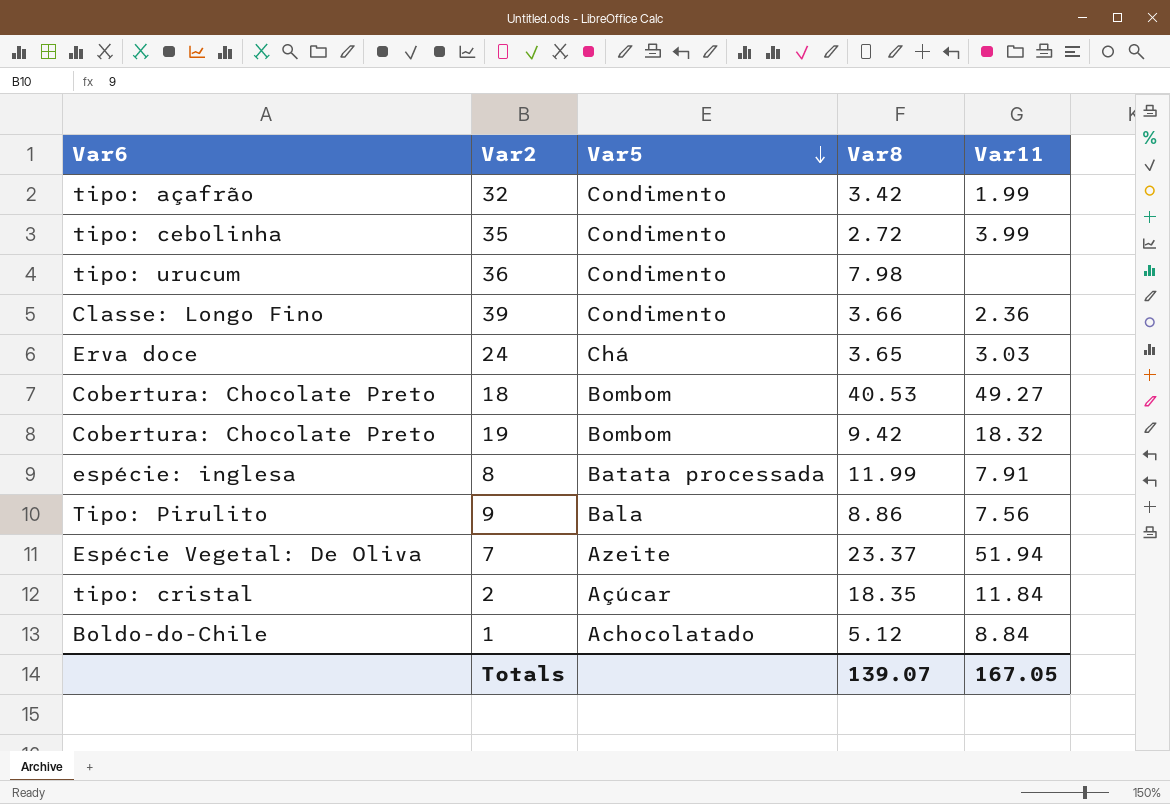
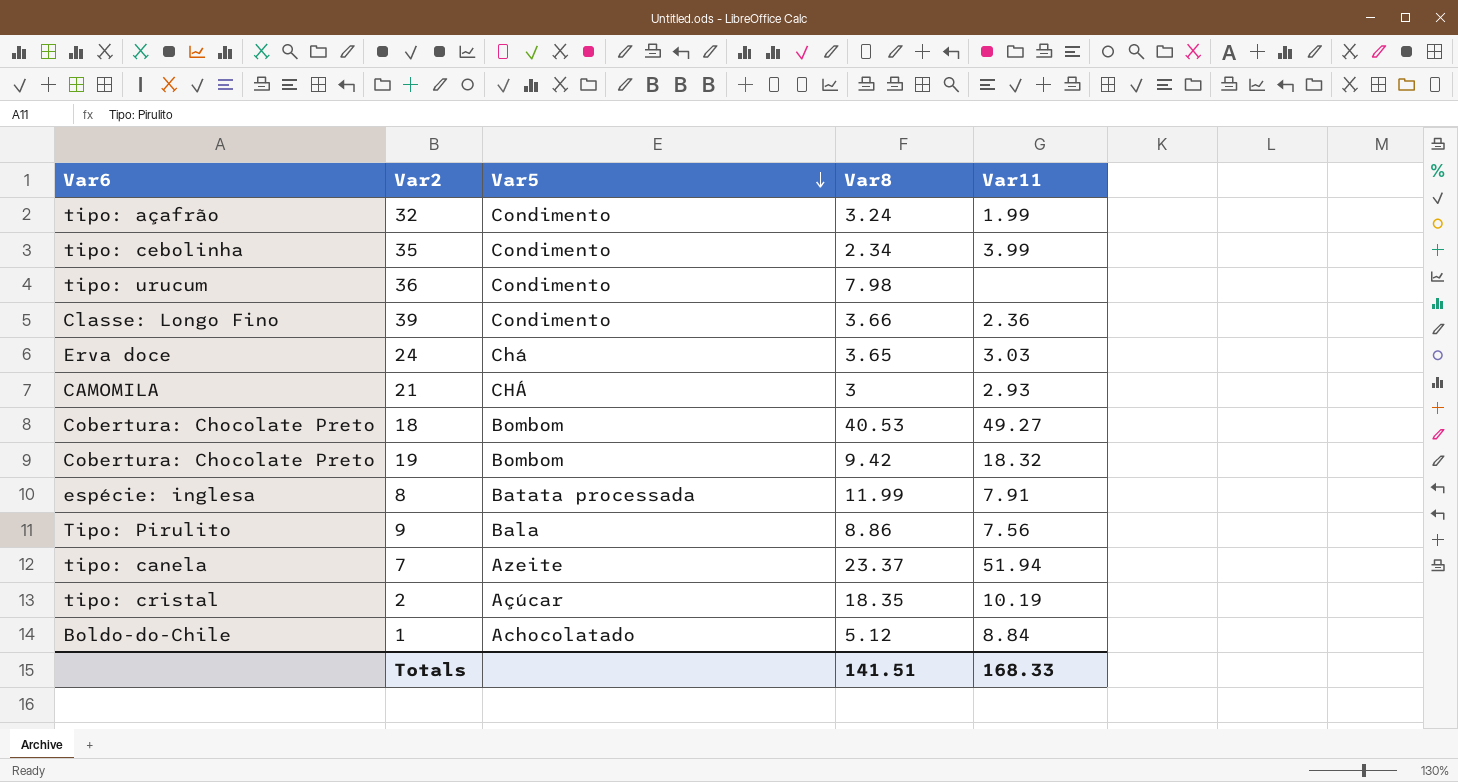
32 | Var8: 3.42 -> 3.24
35 | Var8: 2.72 -> 2.34
row 21: none -> CAMOMILA | CHÁ | 3 | 2.93
7 | Var6: Espécie Vegetal: De Oliva -> tipo: canela
2 | Var11: 11.84 -> 10.19
Totals | Var8: 139.07 -> 141.51
Totals | Var11: 167.05 -> 168.33

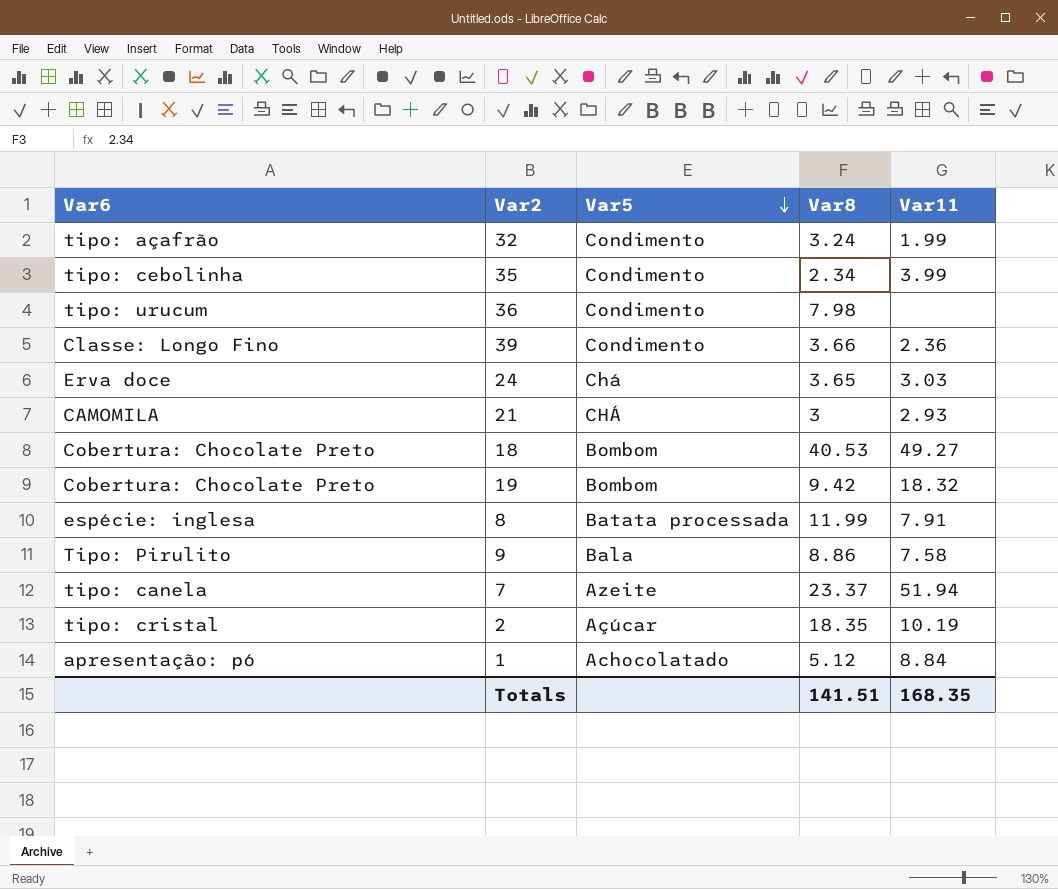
9 | Var11: 7.56 -> 7.58
1 | Var6: Boldo-do-Chile -> apresentação: pó
Totals | Var11: 168.33 -> 168.35

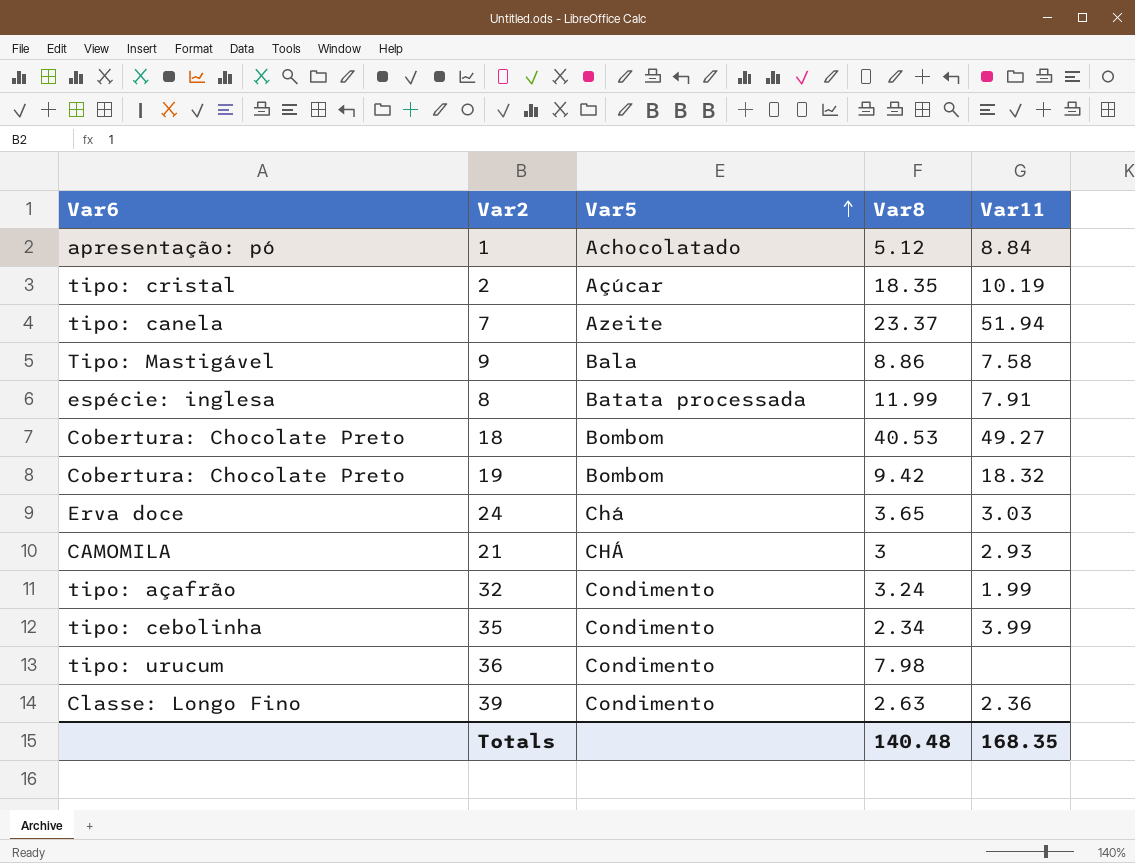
row order: Var5 descending -> Var5 ascending
9 | Var6: Tipo: Pirulito -> Tipo: Mastigável
39 | Var8: 3.66 -> 2.63
Totals | Var8: 141.51 -> 140.48

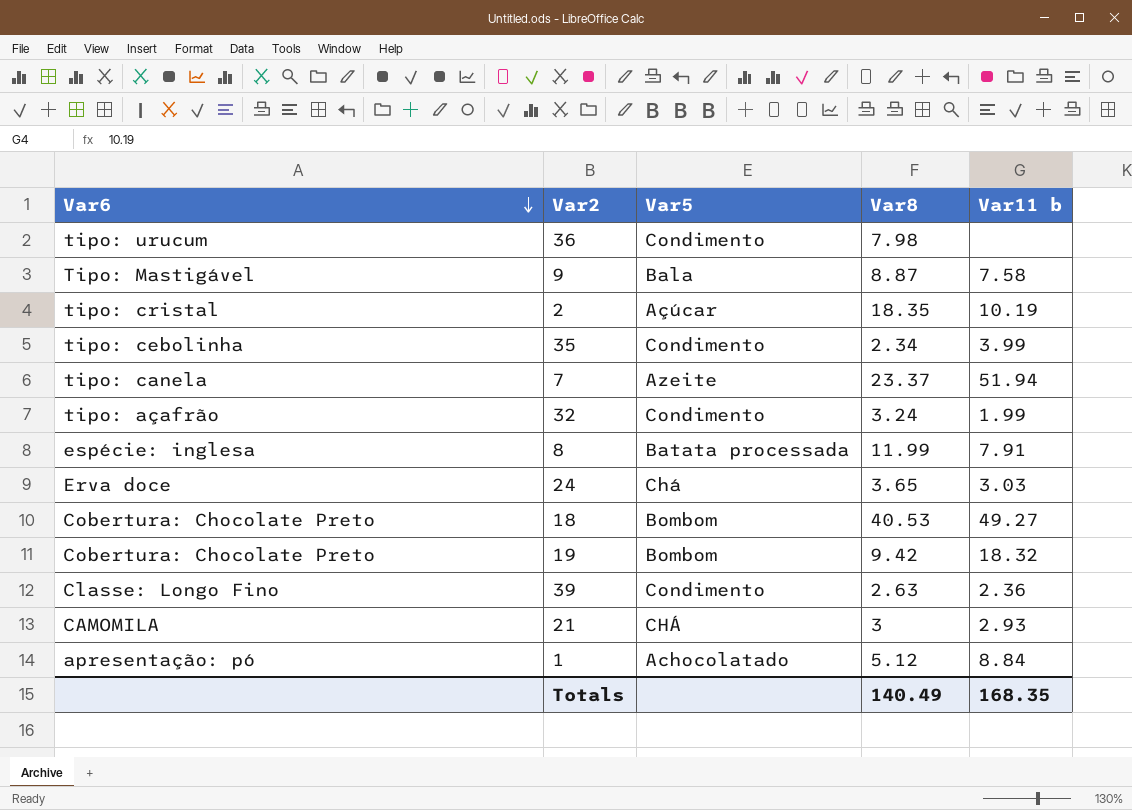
row order: Var5 ascending -> Var6 descending
column name: Var11 -> Var11 b
9 | Var8: 8.86 -> 8.87
Totals | Var8: 140.48 -> 140.49

